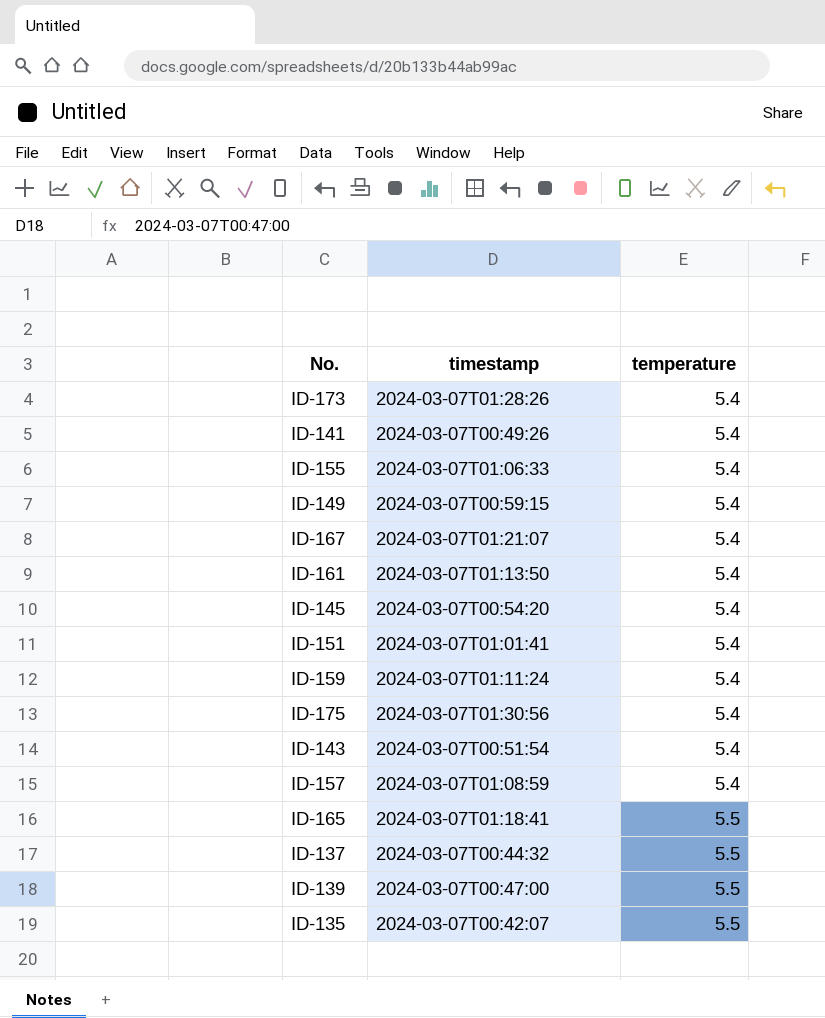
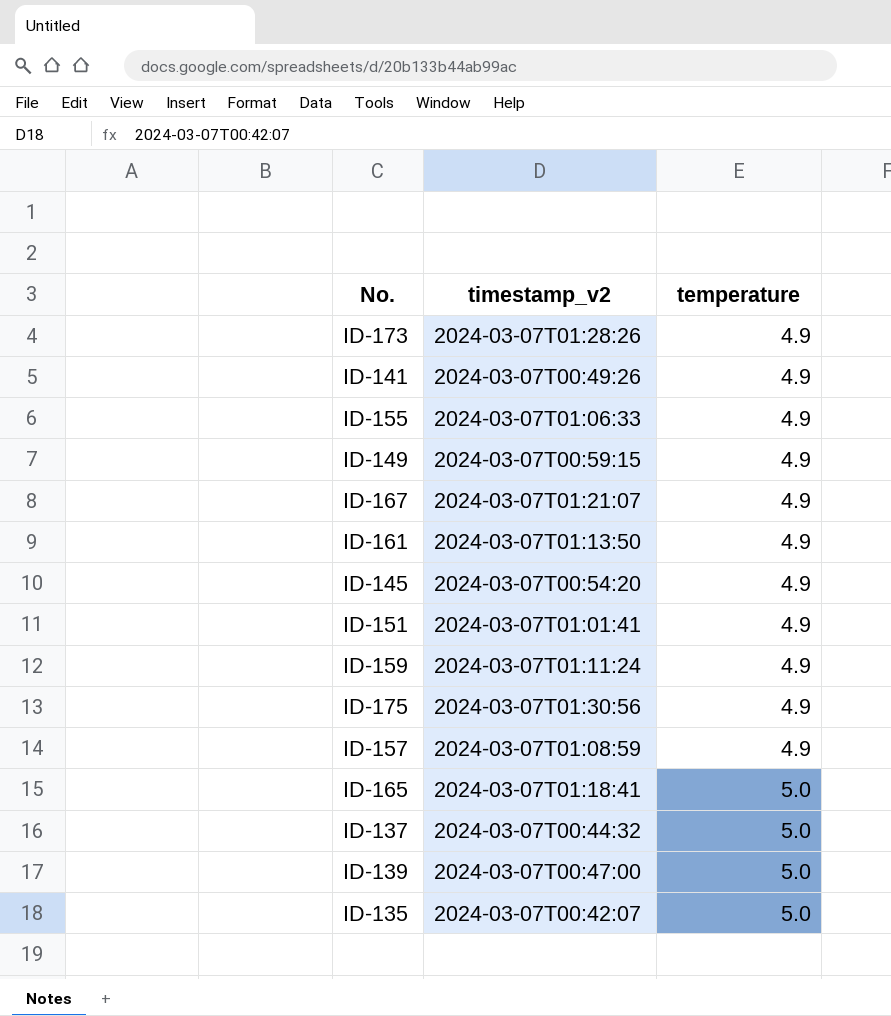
column name: timestamp -> timestamp_v2
row ID-143: 2024-03-07T00:51:54 | 5.4 -> none
ID-173 | temperature: 5.4 -> 4.9
ID-141 | temperature: 5.4 -> 4.9
ID-155 | temperature: 5.4 -> 4.9
ID-149 | temperature: 5.4 -> 4.9
ID-167 | temperature: 5.4 -> 4.9
ID-161 | temperature: 5.4 -> 4.9
ID-145 | temperature: 5.4 -> 4.9
ID-151 | temperature: 5.4 -> 4.9
ID-159 | temperature: 5.4 -> 4.9
ID-175 | temperature: 5.4 -> 4.9
ID-157 | temperature: 5.4 -> 4.9
ID-165 | temperature: 5.5 -> 5.0
ID-137 | temperature: 5.5 -> 5.0
ID-139 | temperature: 5.5 -> 5.0
ID-135 | temperature: 5.5 -> 5.0

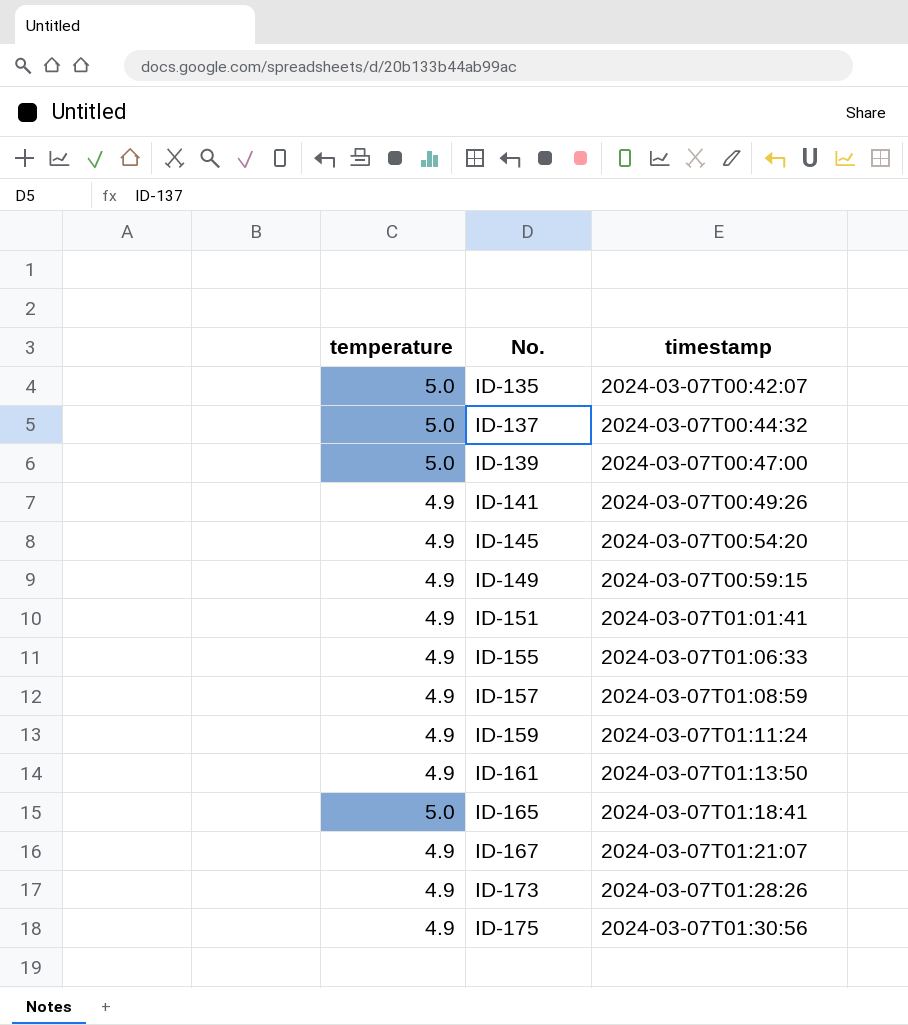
row order: temperature ascending -> No. ascending
column temperature | position: 3 -> 1
column name: timestamp_v2 -> timestamp

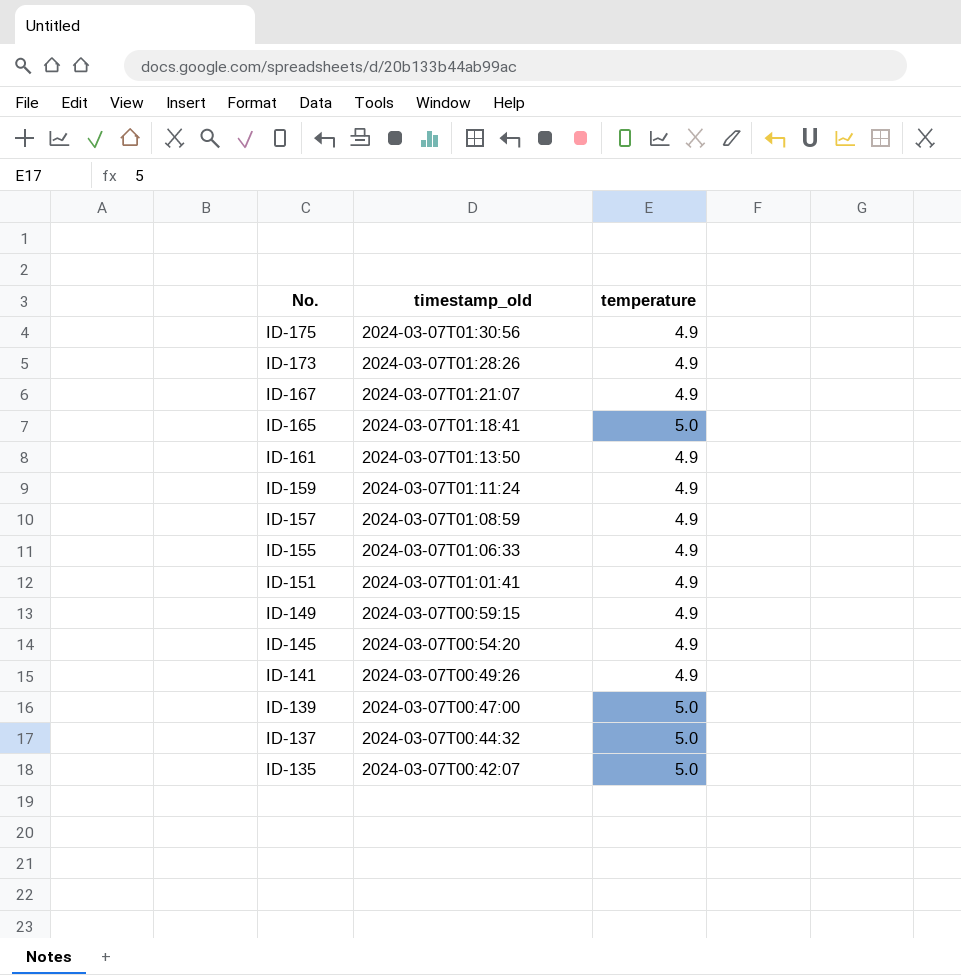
row order: No. ascending -> No. descending
column name: timestamp -> timestamp_old
column temperature | position: 1 -> 3

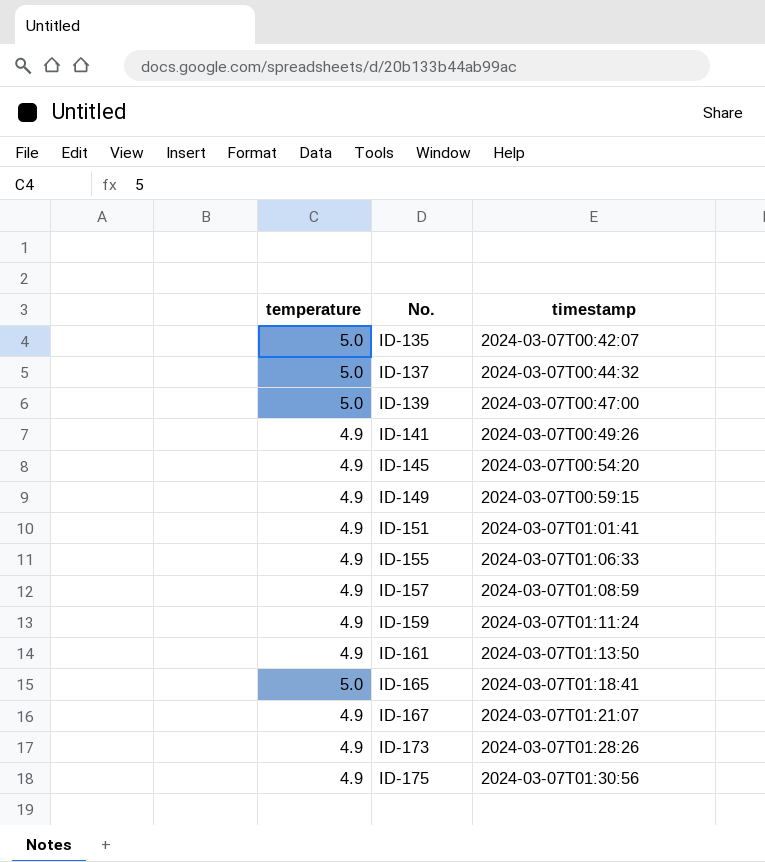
row order: No. descending -> No. ascending
column temperature | position: 3 -> 1
column name: timestamp_old -> timestamp

